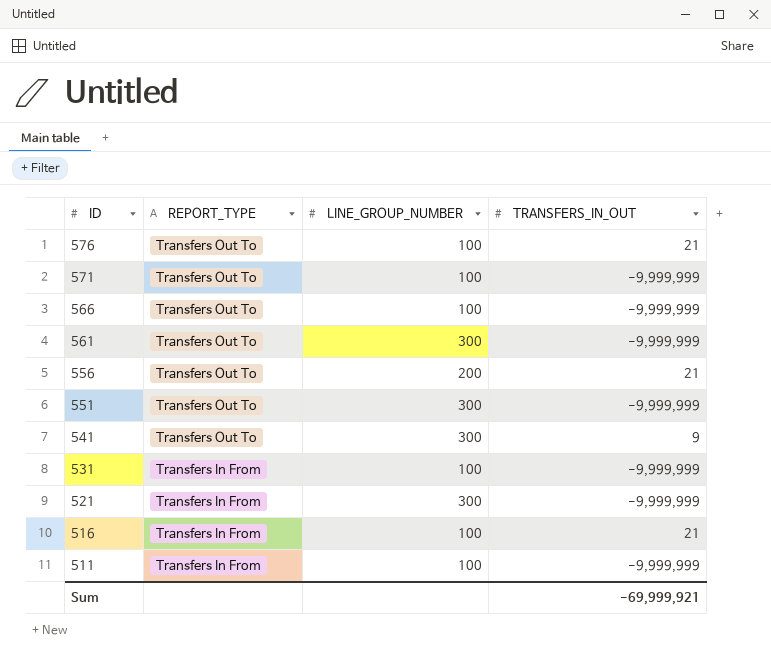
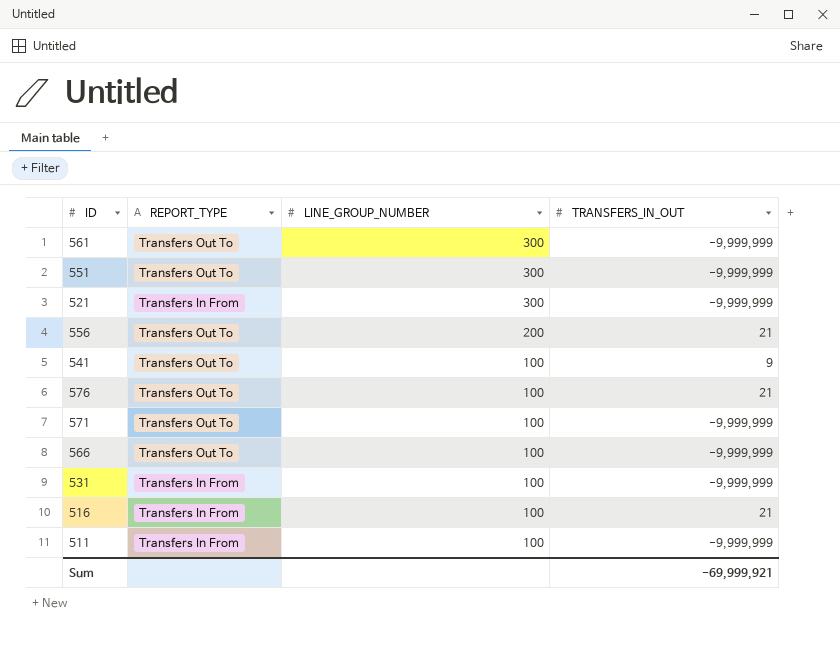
row order: ID descending -> LINE_GROUP_NUMBER descending
541 | LINE_GROUP_NUMBER: 300 -> 100

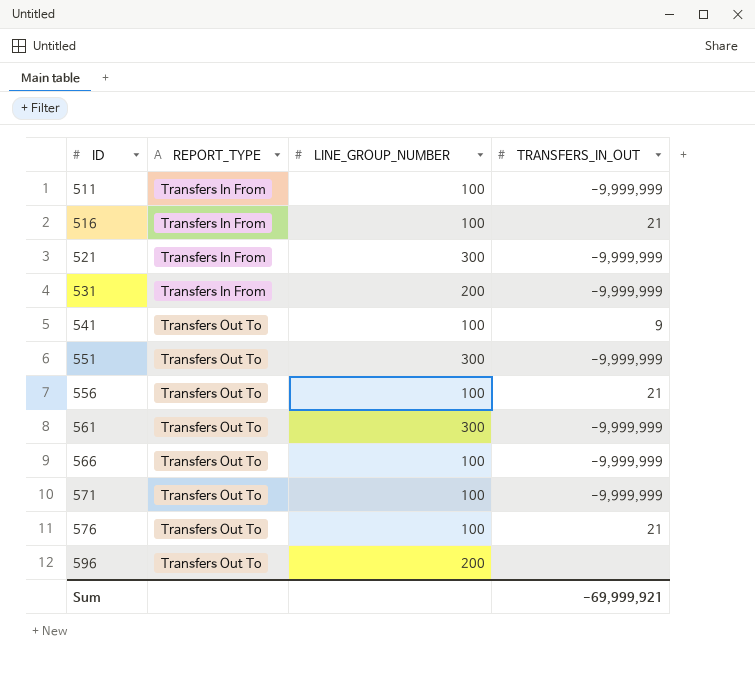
row order: LINE_GROUP_NUMBER descending -> ID ascending
531 | LINE_GROUP_NUMBER: 100 -> 200
556 | LINE_GROUP_NUMBER: 200 -> 100
row 596: none -> Transfers Out To | 200 | none

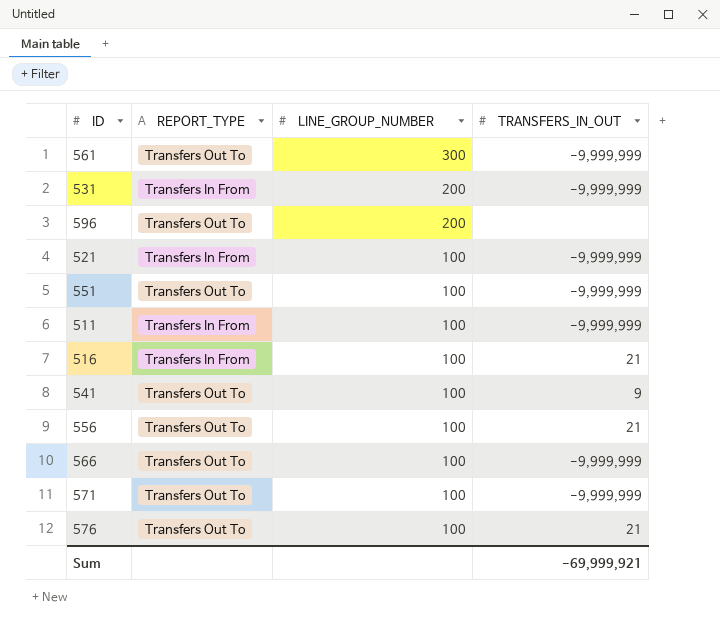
row order: ID ascending -> LINE_GROUP_NUMBER descending
521 | LINE_GROUP_NUMBER: 300 -> 100
551 | LINE_GROUP_NUMBER: 300 -> 100

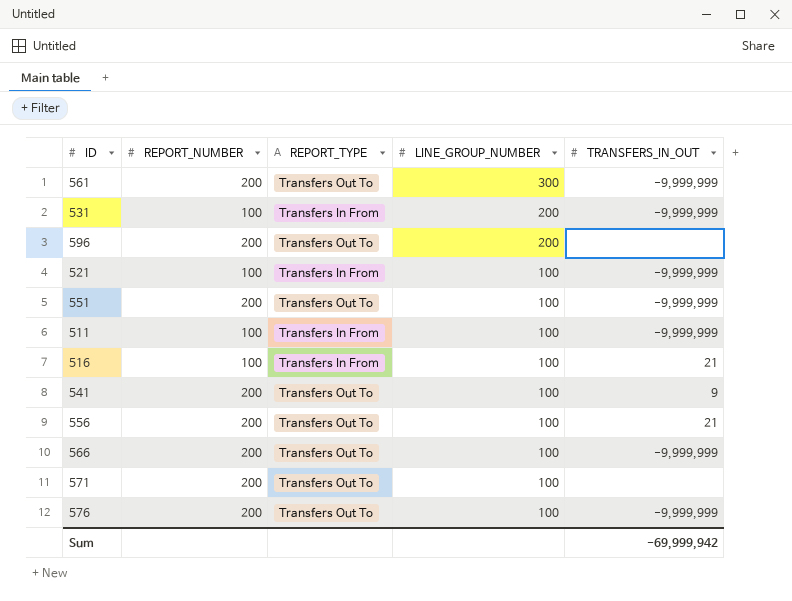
column REPORT_NUMBER | position: none -> 2
571 | TRANSFERS_IN_OUT: -9,999,999 -> none
576 | TRANSFERS_IN_OUT: 21 -> -9,999,999
Sum | TRANSFERS_IN_OUT: -69,999,921 -> -69,999,942

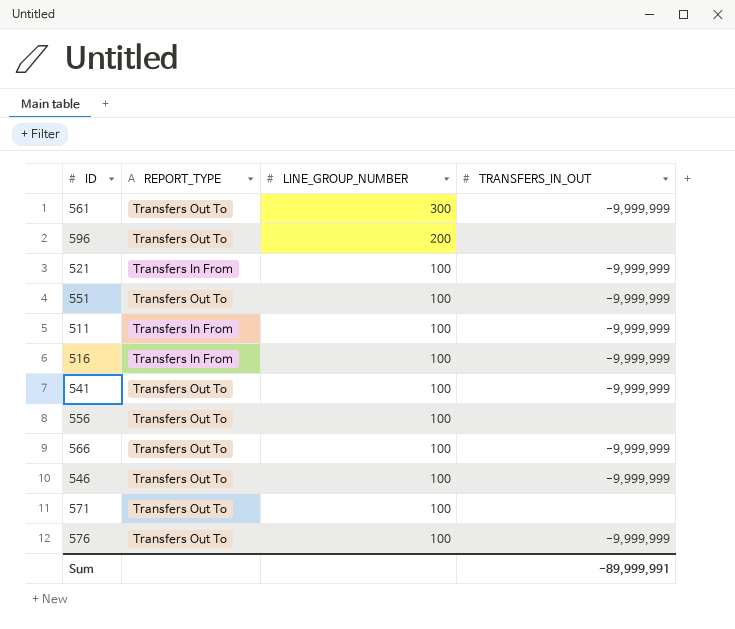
column REPORT_NUMBER | position: 2 -> none
row 531: 100 | Transfers In From | 200 | -9,999,999 -> none
516 | TRANSFERS_IN_OUT: 21 -> -9,999,999
541 | TRANSFERS_IN_OUT: 9 -> -9,999,999
556 | TRANSFERS_IN_OUT: 21 -> none
row 546: none -> Transfers Out To | 100 | -9,999,999
Sum | TRANSFERS_IN_OUT: -69,999,942 -> -89,999,991

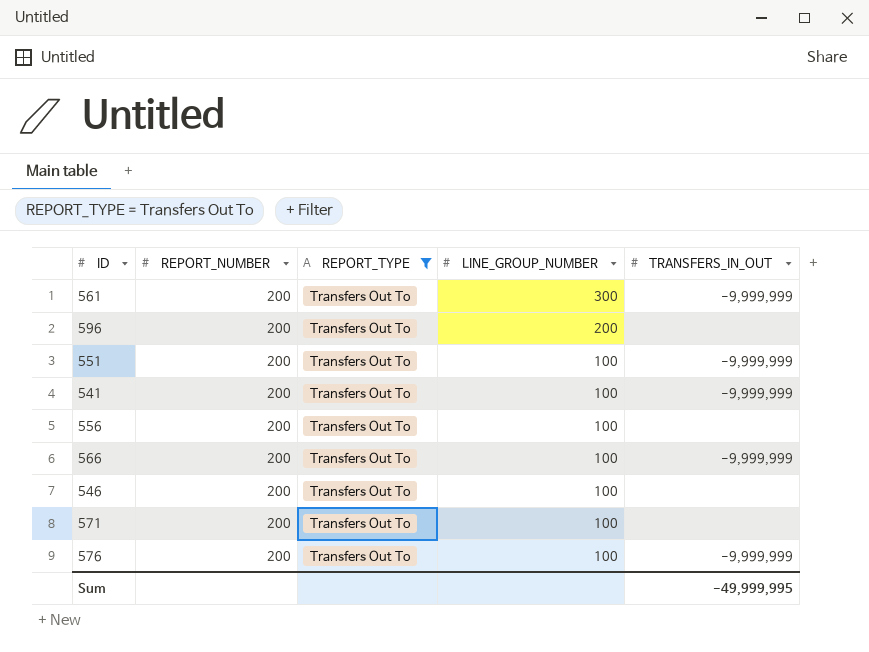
filter: none -> REPORT_TYPE = Transfers Out To
column REPORT_NUMBER | position: none -> 2
546 | TRANSFERS_IN_OUT: -9,999,999 -> none
Sum | TRANSFERS_IN_OUT: -89,999,991 -> -49,999,995

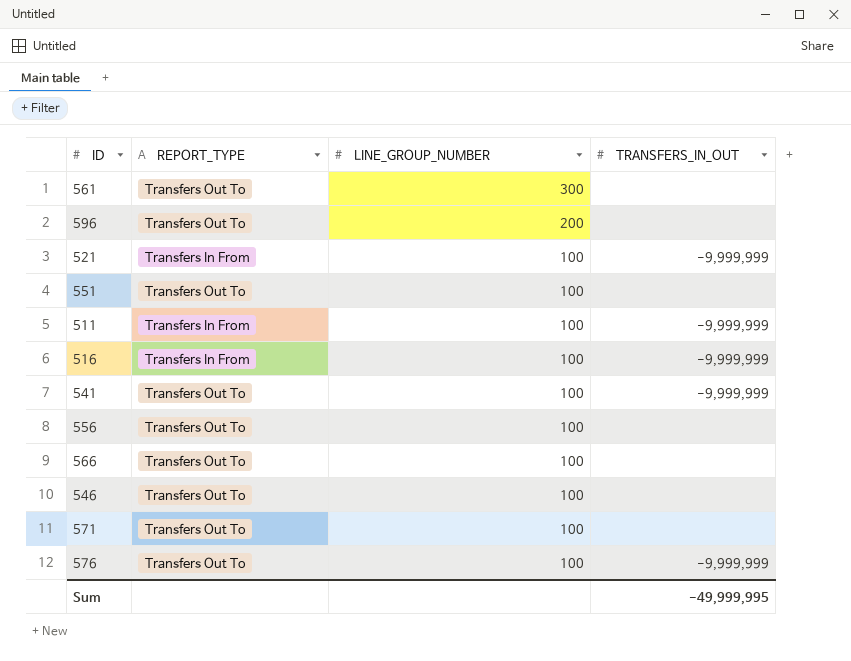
filter: REPORT_TYPE = Transfers Out To -> none
column REPORT_NUMBER | position: 2 -> none
561 | TRANSFERS_IN_OUT: -9,999,999 -> none
551 | TRANSFERS_IN_OUT: -9,999,999 -> none
566 | TRANSFERS_IN_OUT: -9,999,999 -> none

